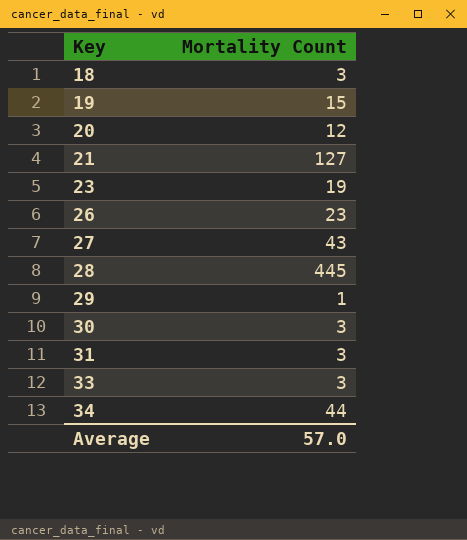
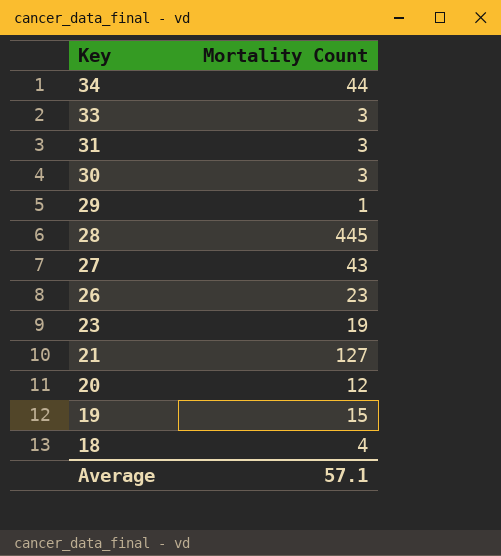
row order: Key ascending -> Key descending
18 | Mortality Count: 3 -> 4
Average | Mortality Count: 57.0 -> 57.1

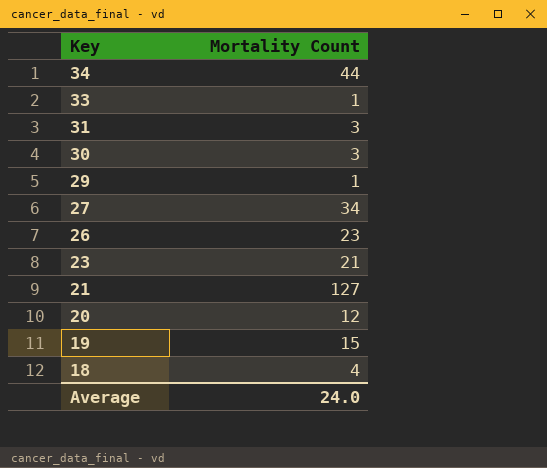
row 28: 445 -> none
33 | Mortality Count: 3 -> 1
27 | Mortality Count: 43 -> 34
23 | Mortality Count: 19 -> 21
Average | Mortality Count: 57.1 -> 24.0

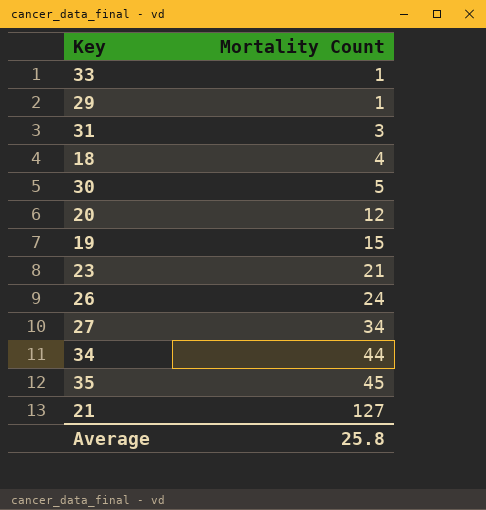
row order: Key descending -> Mortality Count ascending
30 | Mortality Count: 3 -> 5
26 | Mortality Count: 23 -> 24
row 35: none -> 45
Average | Mortality Count: 24.0 -> 25.8

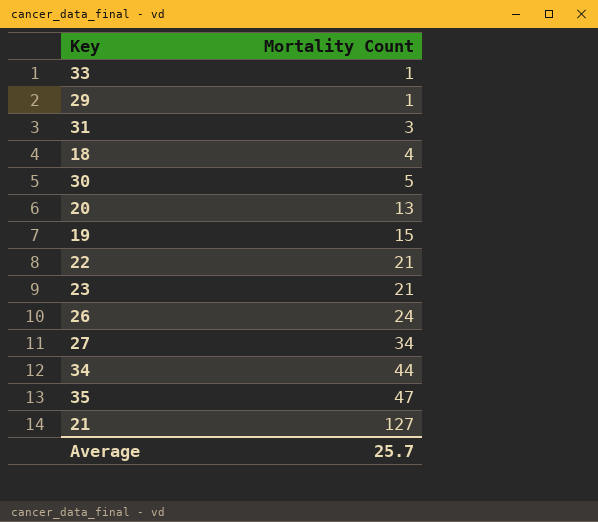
20 | Mortality Count: 12 -> 13
row 22: none -> 21
35 | Mortality Count: 45 -> 47
Average | Mortality Count: 25.8 -> 25.7

